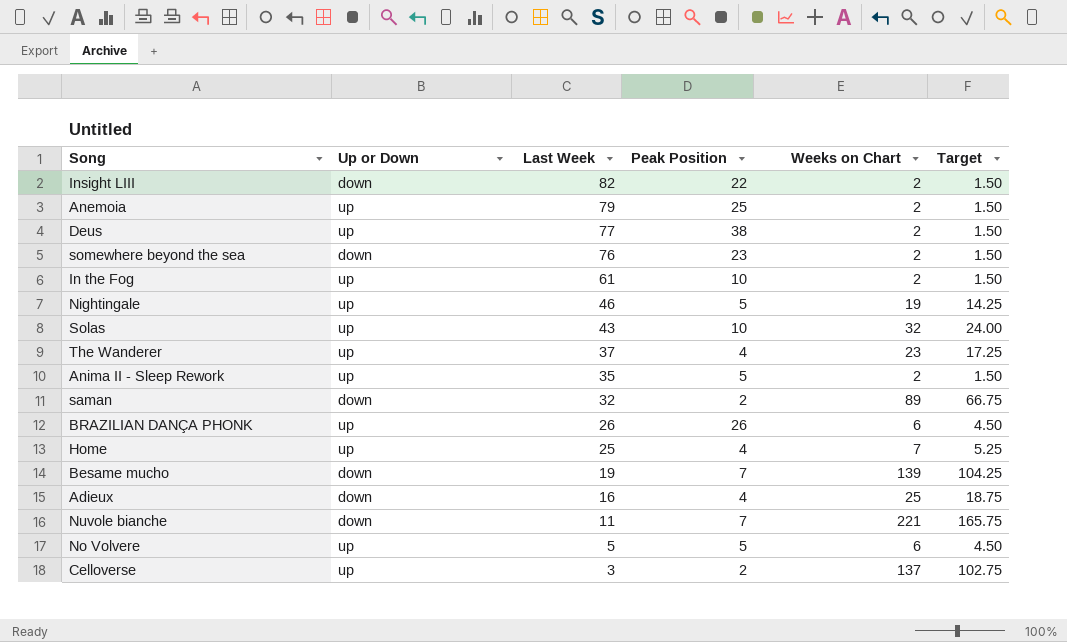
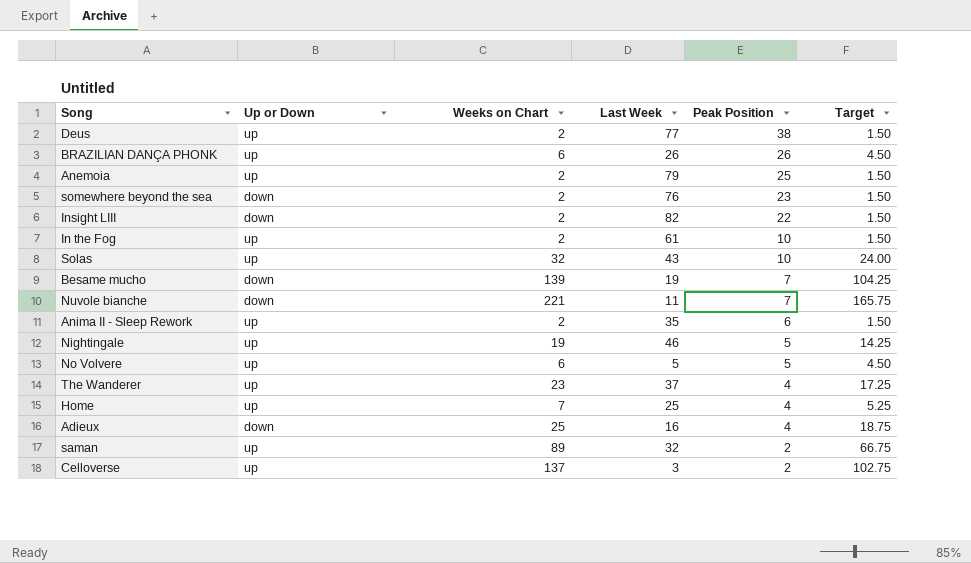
row order: Last Week descending -> Peak Position descending
column Weeks on Chart | position: 5 -> 3
Anima II - Sleep Rework | Peak Position: 5 -> 6
saman | Up or Down: down -> up

